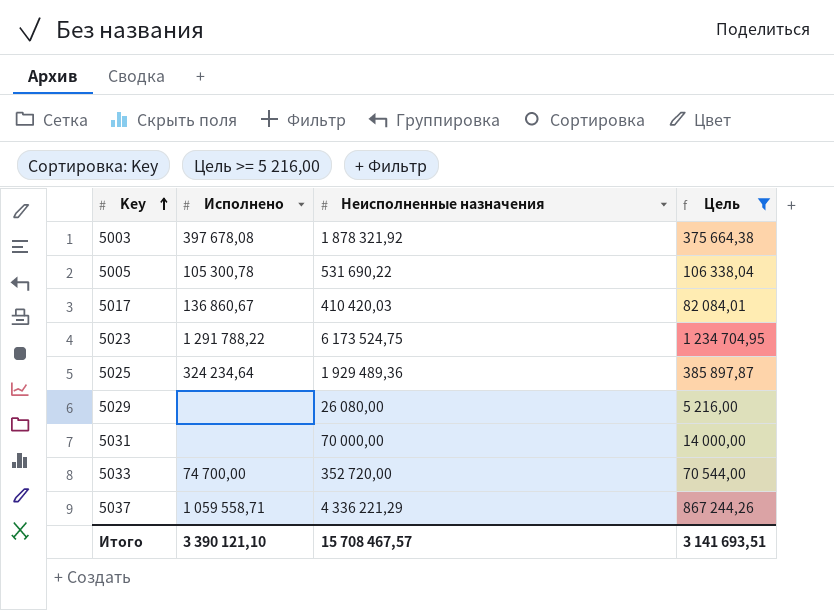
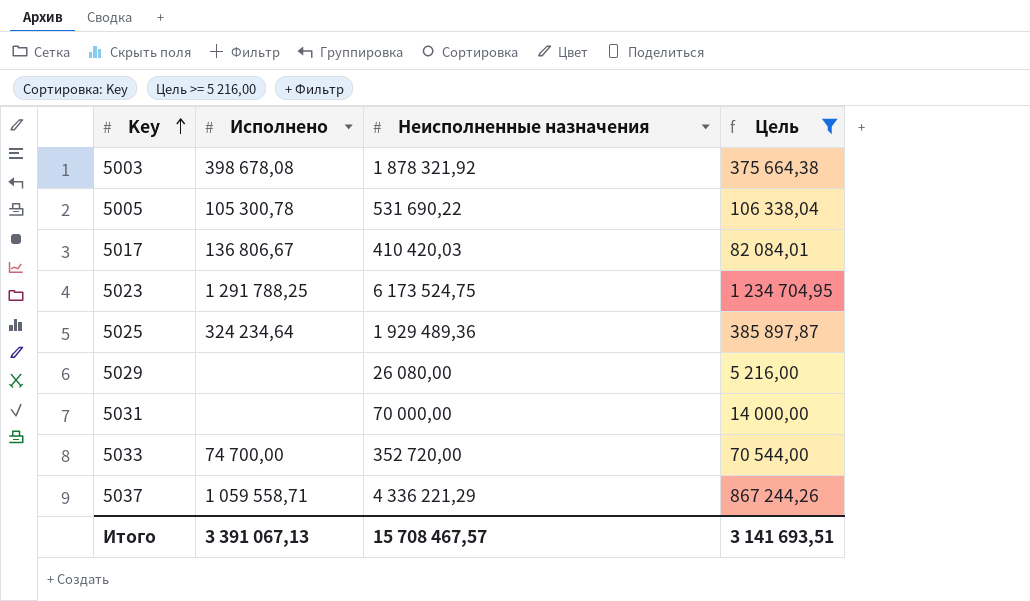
5003 | Исполнено: 397 678,08 -> 398 678,08
5017 | Исполнено: 136 860,67 -> 136 806,67
5023 | Исполнено: 1 291 788,22 -> 1 291 788,25
Итого | Исполнено: 3 390 121,10 -> 3 391 067,13

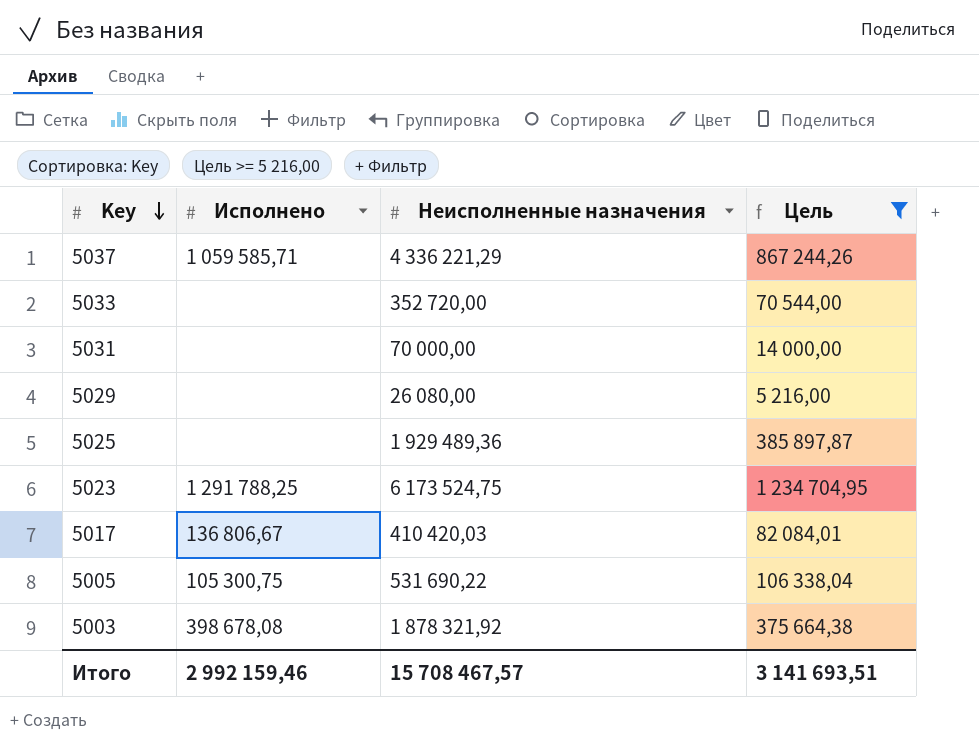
row order: Key ascending -> Key descending
5037 | Исполнено: 1 059 558,71 -> 1 059 585,71
5033 | Исполнено: 74 700,00 -> none
5025 | Исполнено: 324 234,64 -> none
5005 | Исполнено: 105 300,78 -> 105 300,75
Итого | Исполнено: 3 391 067,13 -> 2 992 159,46

